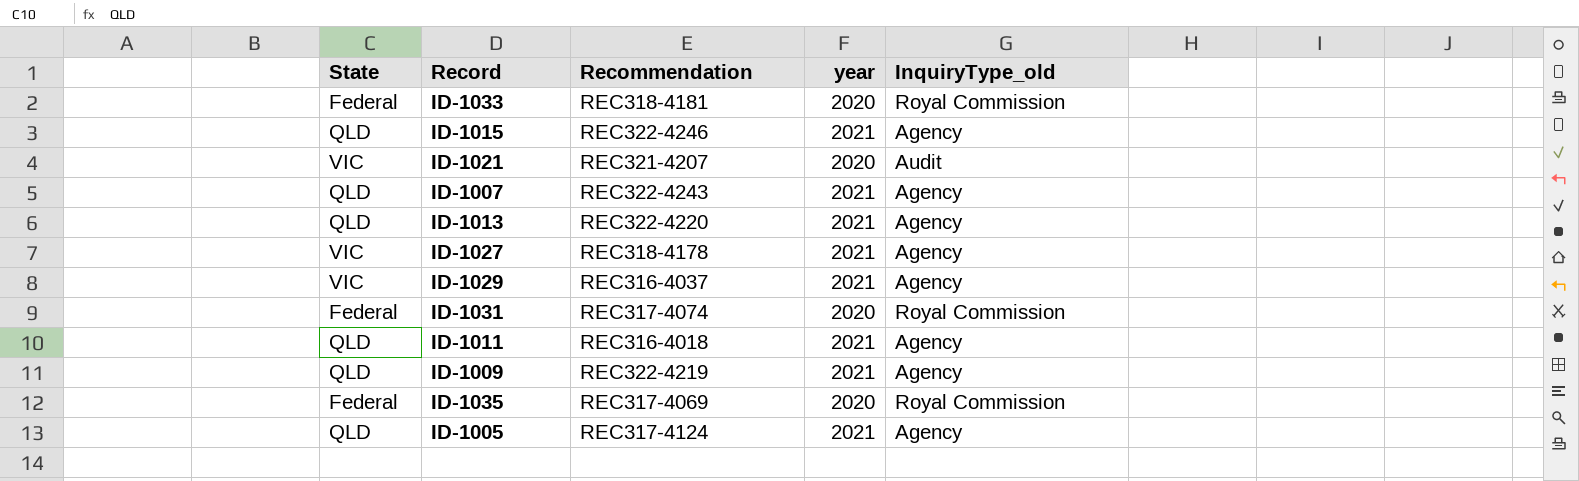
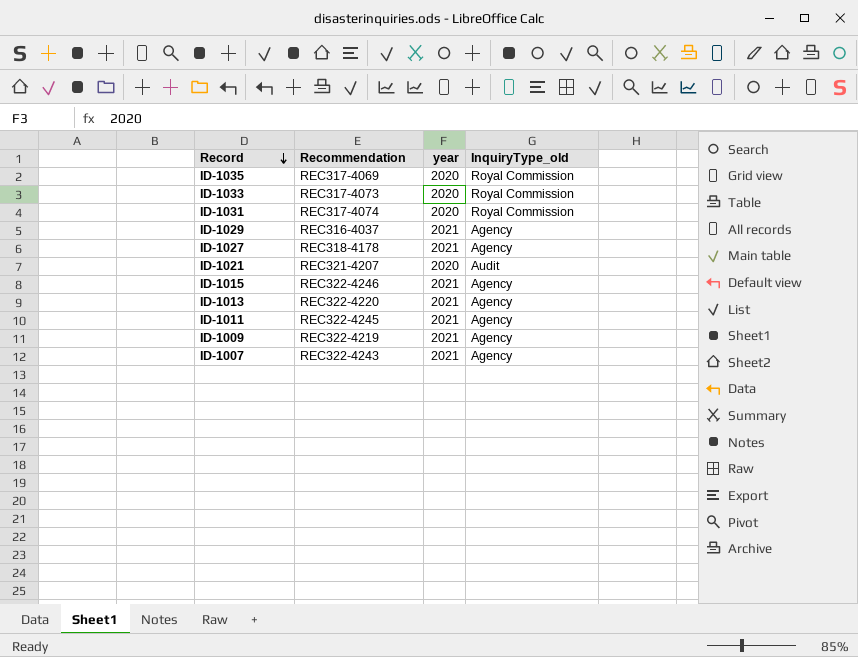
row order: none -> Record descending
column State | position: 1 -> none
row ID-1005: QLD | REC317-4124 | 2021 | Agency -> none
ID-1033 | Recommendation: REC318-4181 -> REC317-4073
ID-1011 | Recommendation: REC316-4018 -> REC322-4245

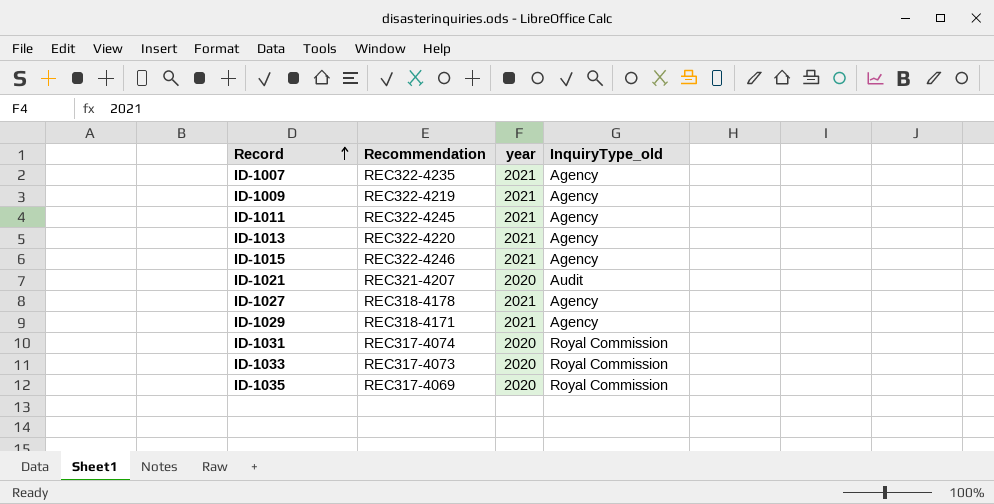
row order: Record descending -> Record ascending
ID-1007 | Recommendation: REC322-4243 -> REC322-4235
ID-1029 | Recommendation: REC316-4037 -> REC318-4171

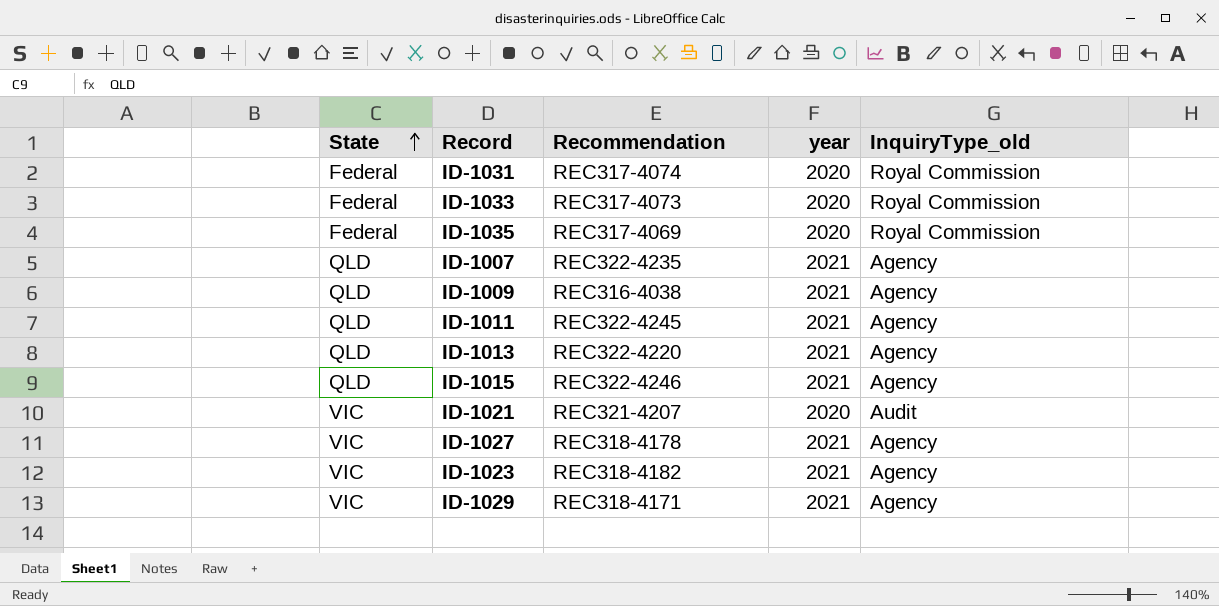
row order: Record ascending -> State ascending
column State | position: none -> 1
ID-1009 | Recommendation: REC322-4219 -> REC316-4038
row ID-1023: none -> VIC | REC318-4182 | 2021 | Agency

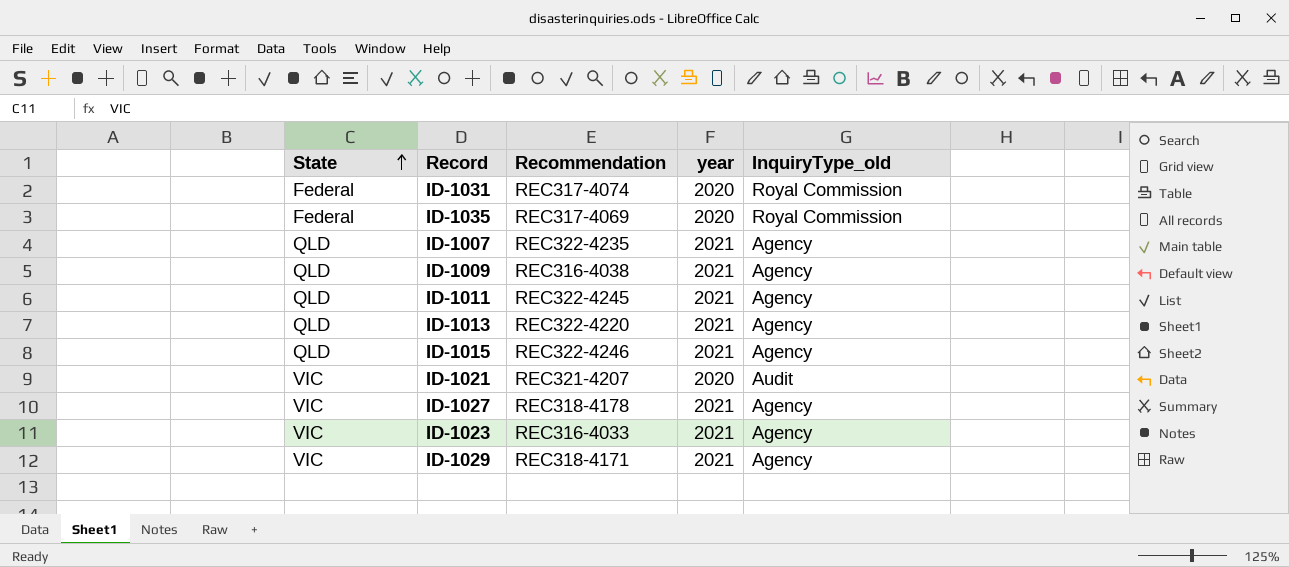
row ID-1033: Federal | REC317-4073 | 2020 | Royal Commission -> none
ID-1023 | Recommendation: REC318-4182 -> REC316-4033

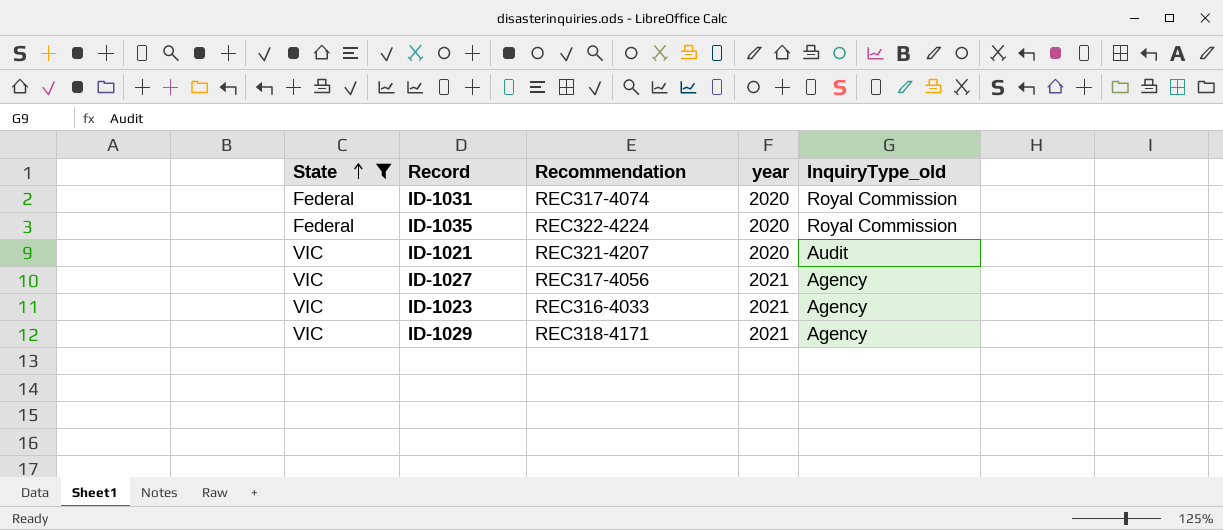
filter: none -> State != QLD
ID-1035 | Recommendation: REC317-4069 -> REC322-4224
ID-1027 | Recommendation: REC318-4178 -> REC317-4056

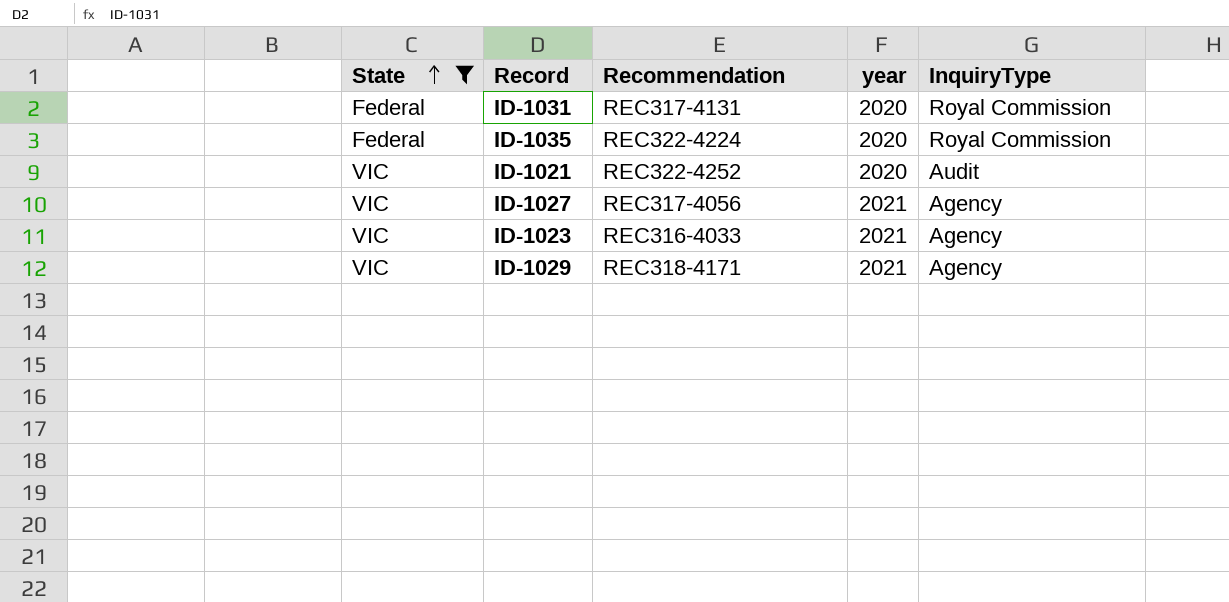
column name: InquiryType_old -> InquiryType
ID-1031 | Recommendation: REC317-4074 -> REC317-4131
ID-1021 | Recommendation: REC321-4207 -> REC322-4252

